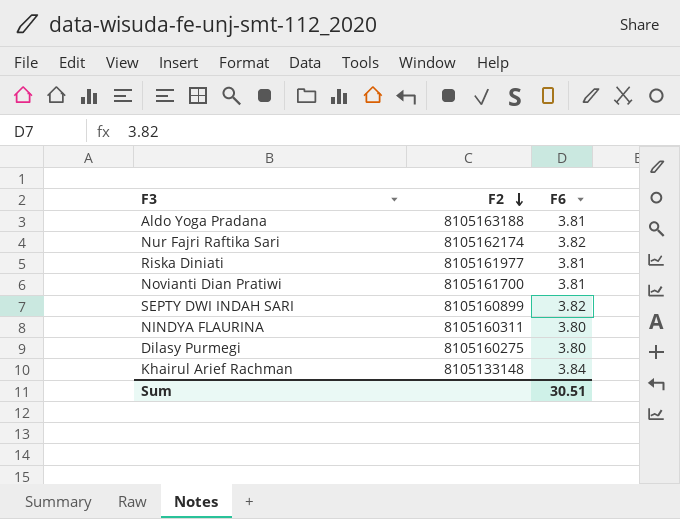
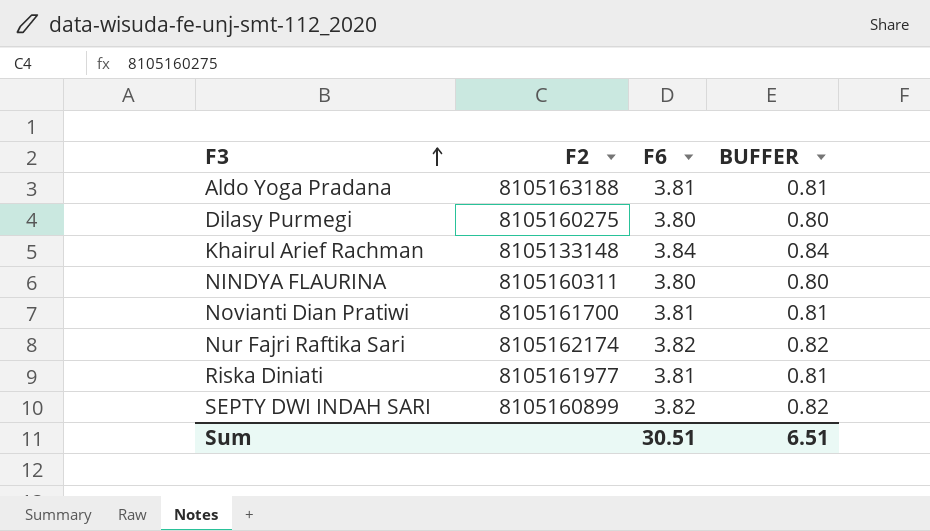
row order: F2 descending -> F3 ascending
column BUFFER | formula: none -> [F6] - 3

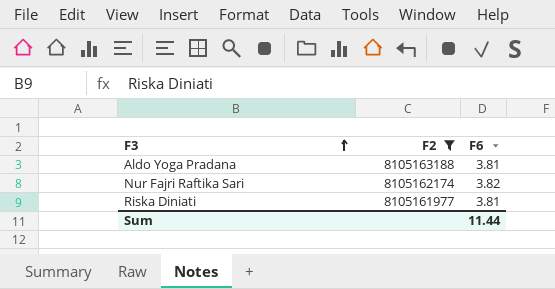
filter: none -> F2 >= 8105161977
column BUFFER | formula: [F6] - 3 -> none
Sum | F6: 30.51 -> 11.44

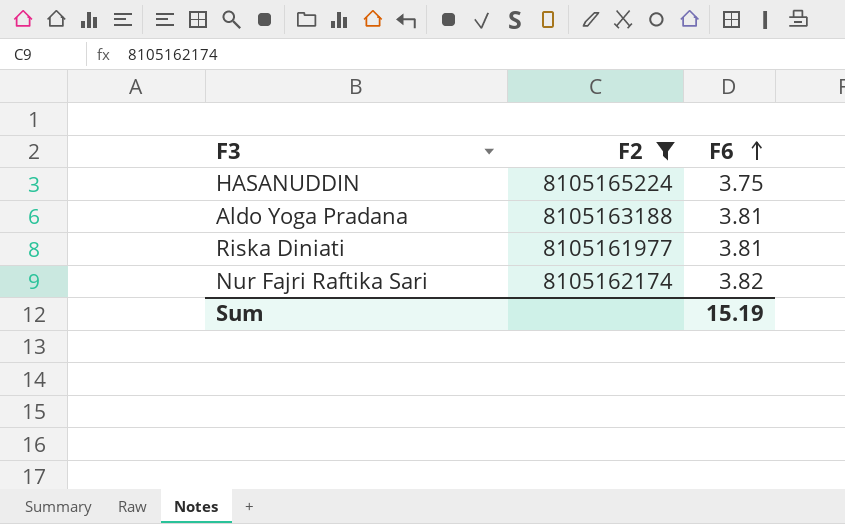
row order: F3 ascending -> F6 ascending
row HASANUDDIN: none -> 8105165224 | 3.75
Sum | F6: 11.44 -> 15.19

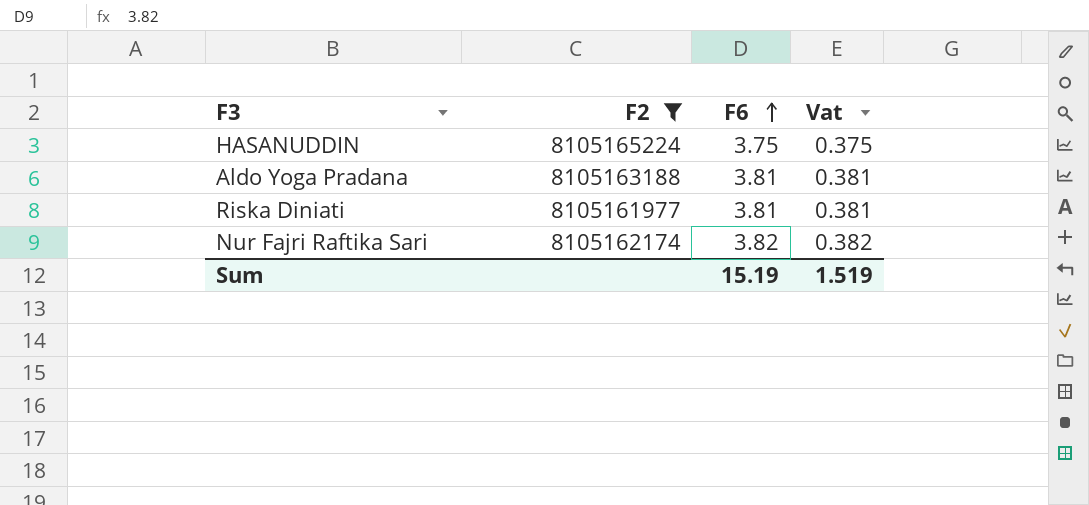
column Vat | formula: none -> [F6] * 0.1

